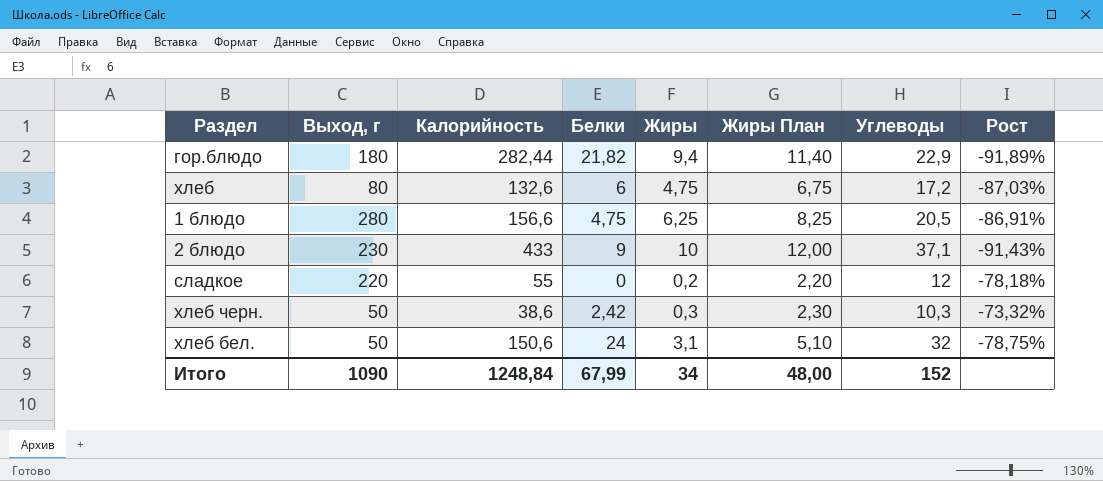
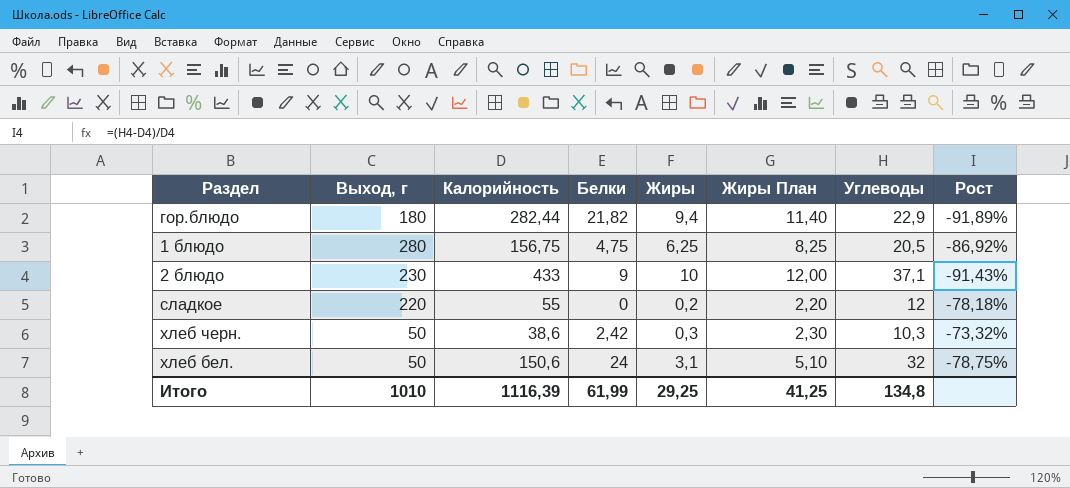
row хлеб: 80 | 132,6 | 6 | 4,75 | 6,75 | 17,2 | -87,03% -> none
1 блюдо | Калорийность: 156,6 -> 156,75
1 блюдо | Рост: -86,91% -> -86,92%
Итого | Выход, г: 1090 -> 1010
Итого | Калорийность: 1248,84 -> 1116,39
Итого | Белки: 67,99 -> 61,99
Итого | Жиры: 34 -> 29,25
Итого | Жиры План: 48,00 -> 41,25
Итого | Углеводы: 152 -> 134,8

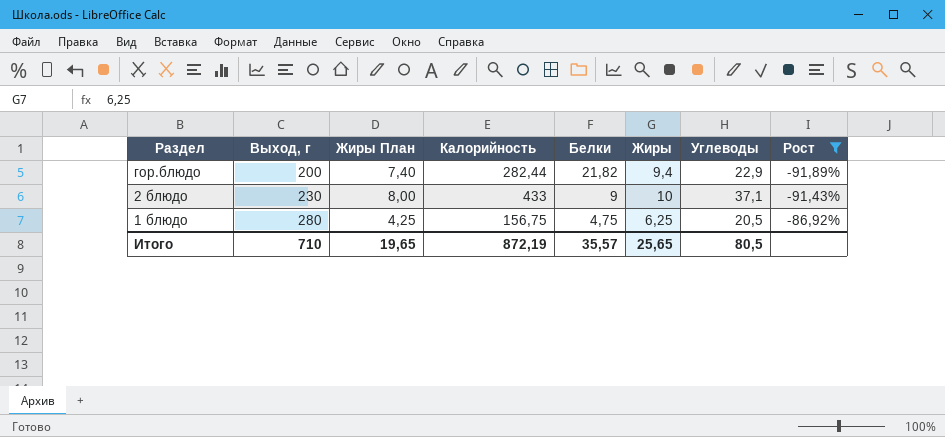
filter: none -> Рост <= -86,92%
row order: none -> Раздел descending
column Жиры План | formula: [Жиры] + 2 -> [Жиры] - 2
column Жиры План | position: 6 -> 3
гор.блюдо | Выход, г: 180 -> 200
Итого | Выход, г: 1010 -> 710
Итого | Жиры План: 41,25 -> 19,65
Итого | Калорийность: 1116,39 -> 872,19
Итого | Белки: 61,99 -> 35,57
Итого | Жиры: 29,25 -> 25,65
Итого | Углеводы: 134,8 -> 80,5

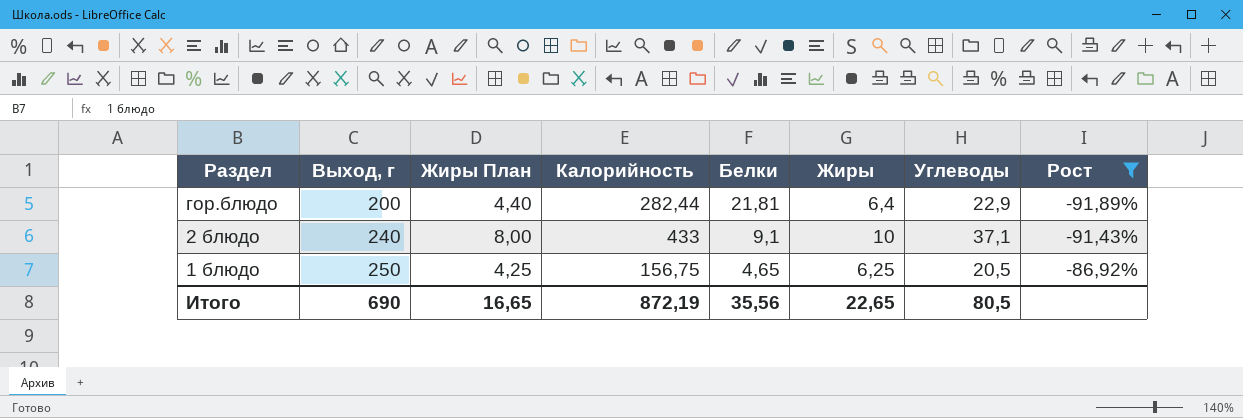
гор.блюдо | Жиры План: 7,40 -> 4,40
гор.блюдо | Белки: 21,82 -> 21,81
гор.блюдо | Жиры: 9,4 -> 6,4
2 блюдо | Выход, г: 230 -> 240
2 блюдо | Белки: 9 -> 9,1
1 блюдо | Выход, г: 280 -> 250
1 блюдо | Белки: 4,75 -> 4,65
Итого | Выход, г: 710 -> 690
Итого | Жиры План: 19,65 -> 16,65
Итого | Белки: 35,57 -> 35,56
Итого | Жиры: 25,65 -> 22,65

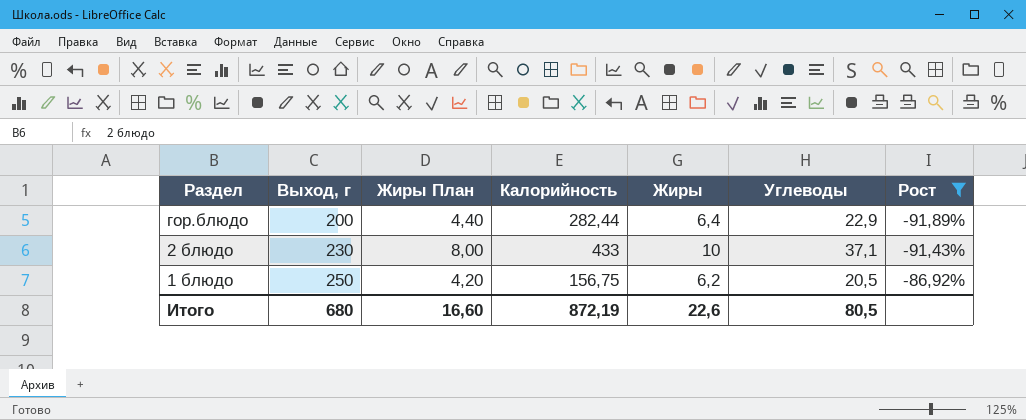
column Белки | position: 5 -> none
2 блюдо | Выход, г: 240 -> 230
1 блюдо | Жиры План: 4,25 -> 4,20
1 блюдо | Жиры: 6,25 -> 6,2
Итого | Выход, г: 690 -> 680
Итого | Жиры План: 16,65 -> 16,60
Итого | Жиры: 22,65 -> 22,6

